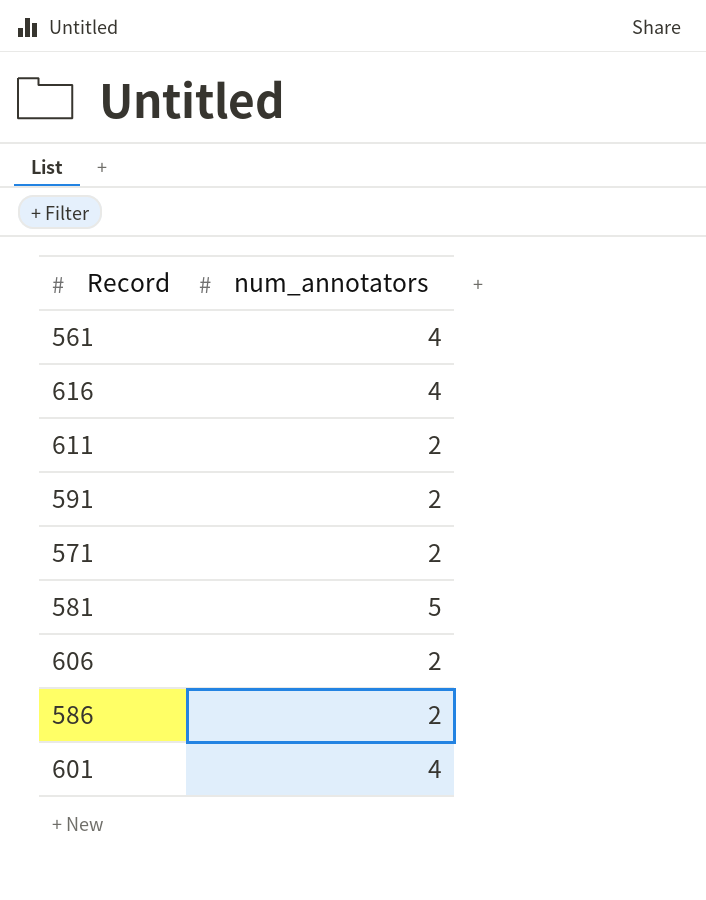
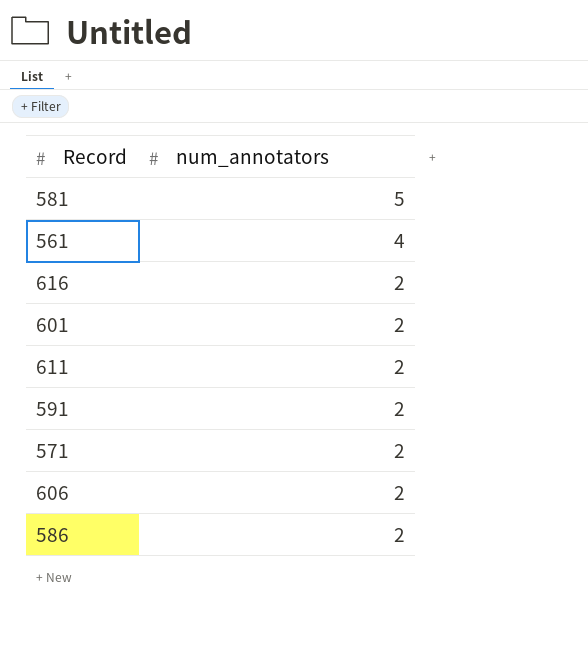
row order: none -> num_annotators descending
616 | num_annotators: 4 -> 2
601 | num_annotators: 4 -> 2

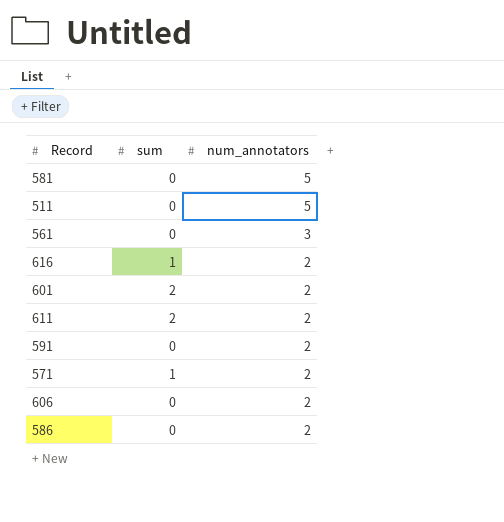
column sum | position: none -> 2
row 511: none -> 0 | 5
561 | num_annotators: 4 -> 3

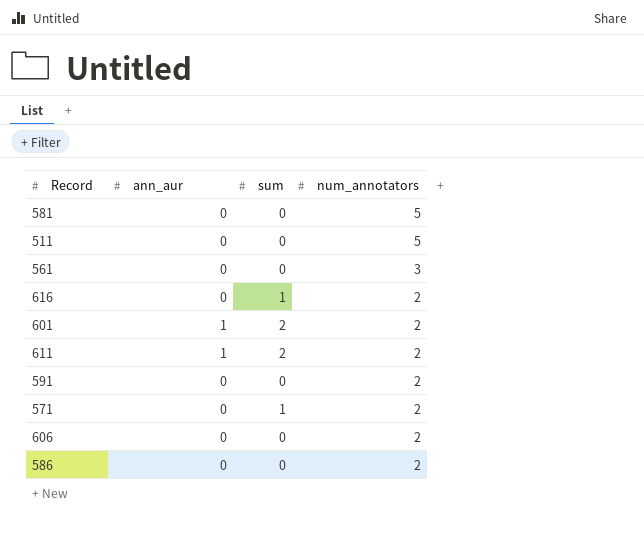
column ann_aur | position: none -> 2

